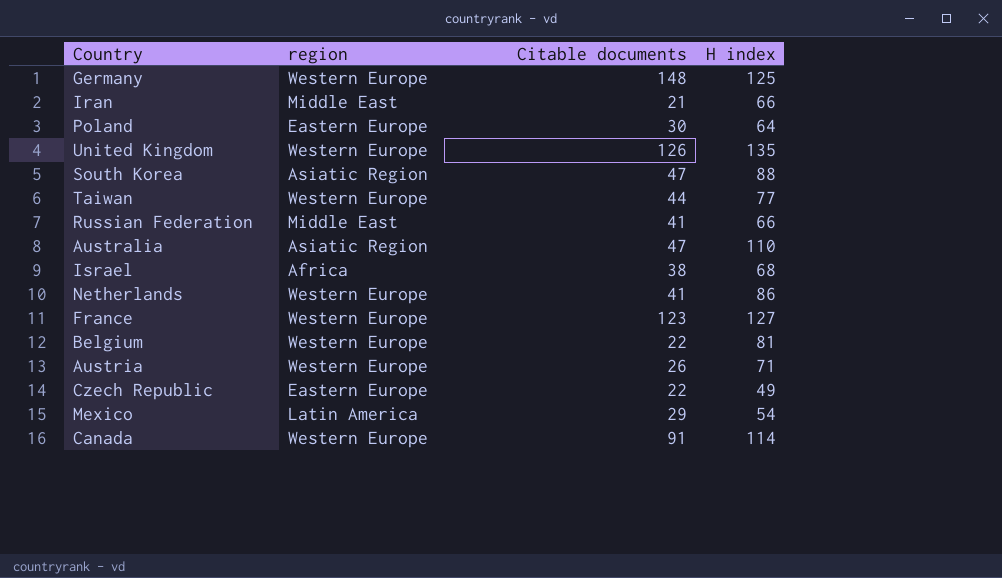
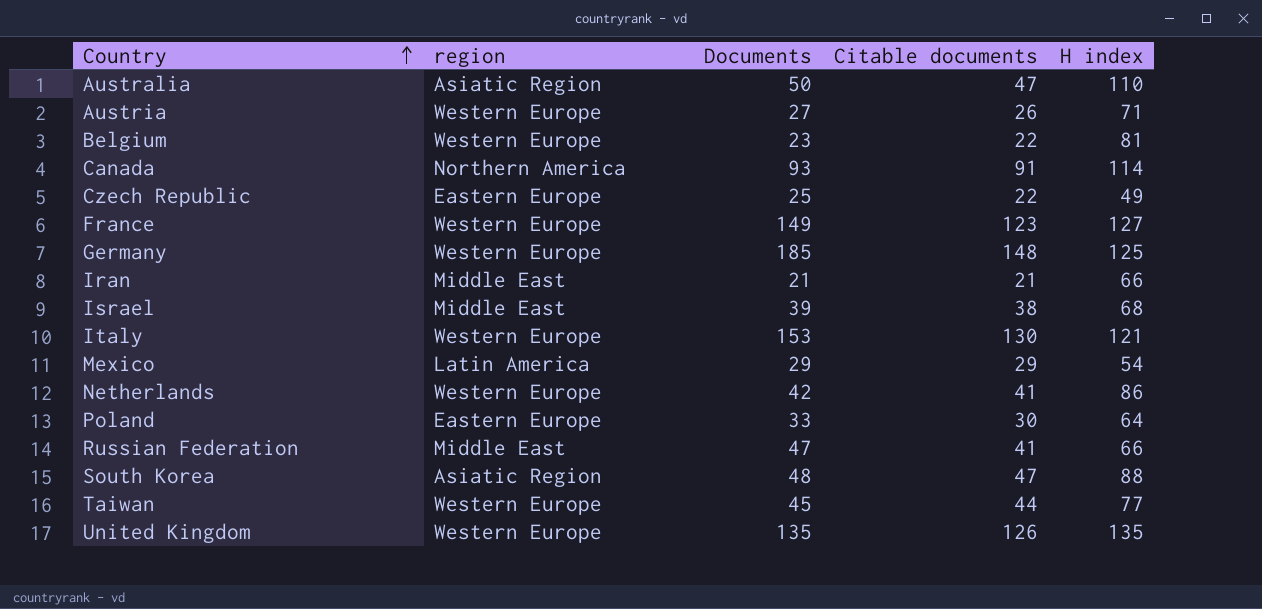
row order: none -> Country ascending
column Documents | position: none -> 3
Canada | region: Western Europe -> Northern America
Israel | region: Africa -> Middle East
row Italy: none -> Western Europe | 153 | 130 | 121

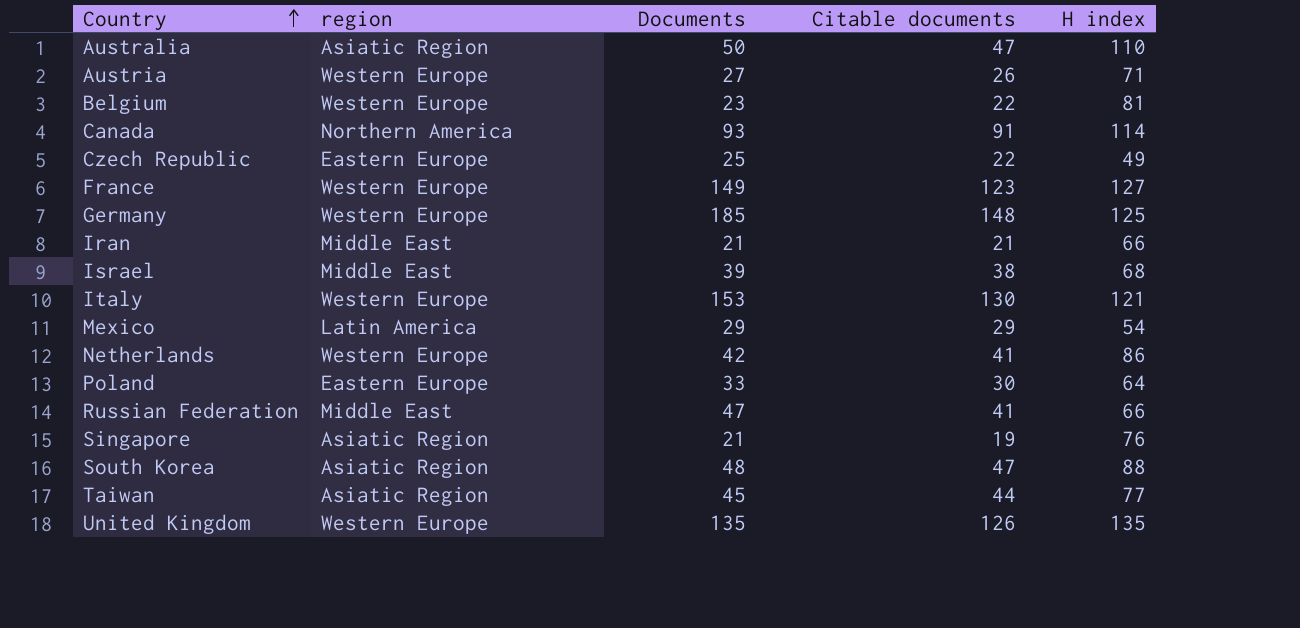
row Singapore: none -> Asiatic Region | 21 | 19 | 76
Taiwan | region: Western Europe -> Asiatic Region

